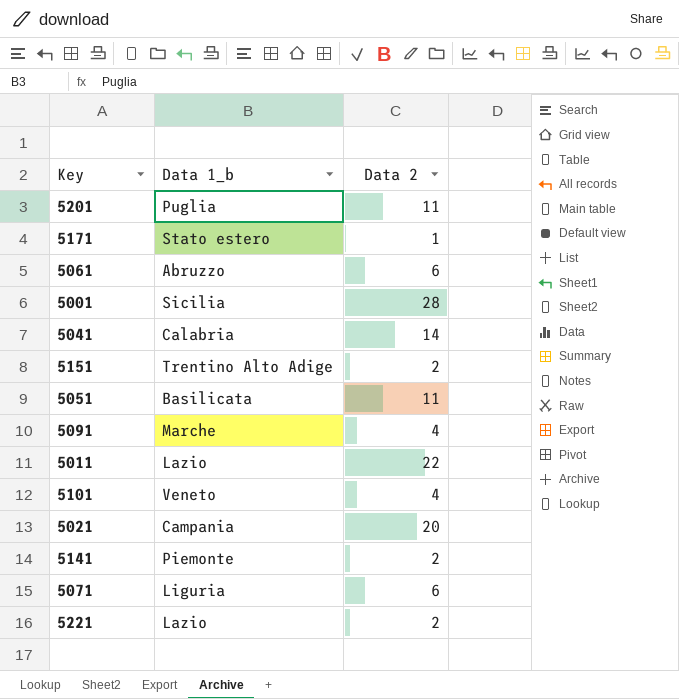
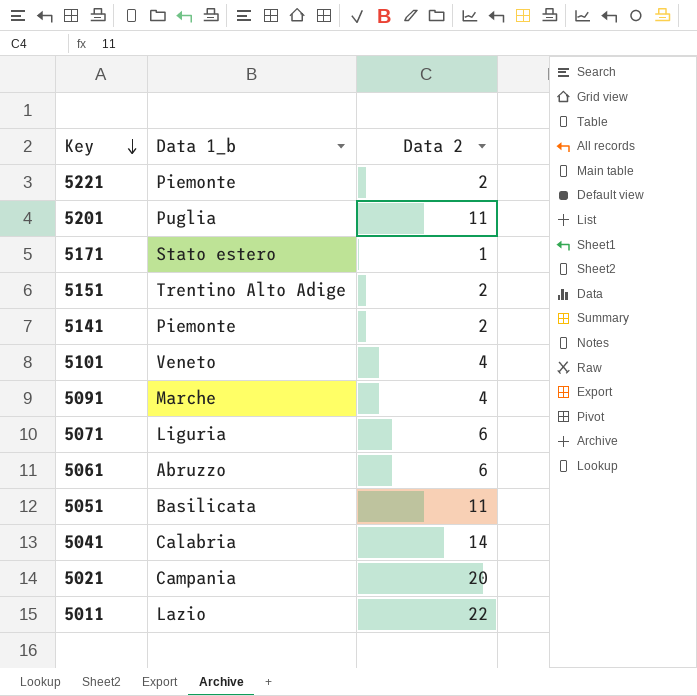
row order: none -> Key descending
row 5001: Sicilia | 28 -> none
5221 | Data 1_b: Lazio -> Piemonte

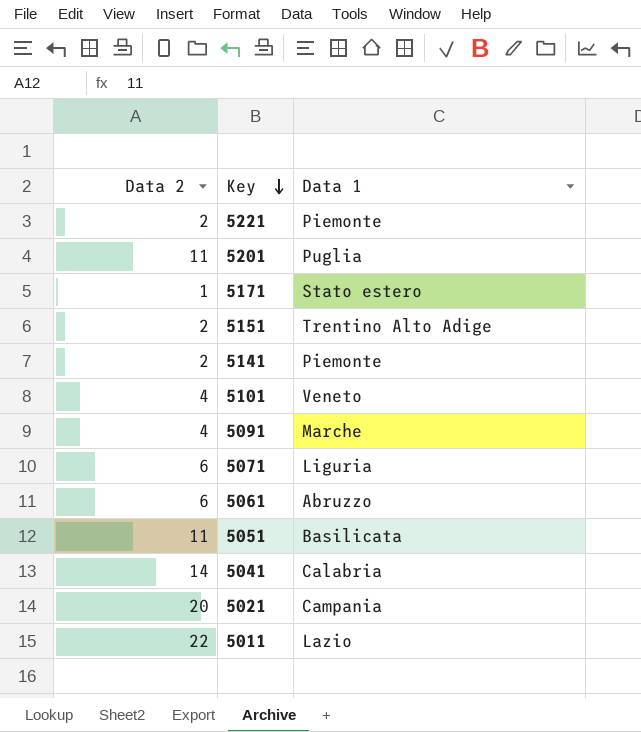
column Data 2 | position: 3 -> 1
column name: Data 1_b -> Data 1

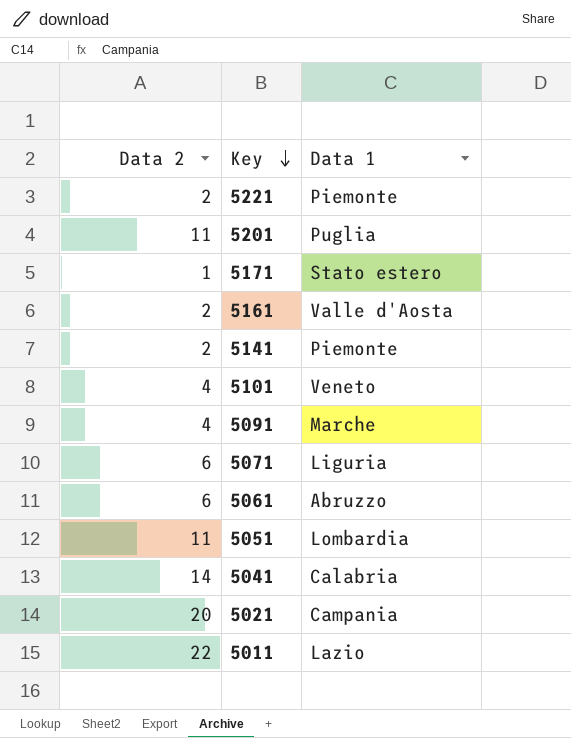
row 5151: 2 | Trentino Alto Adige -> none
row 5161: none -> 2 | Valle d'Aosta
5051 | Data 1: Basilicata -> Lombardia

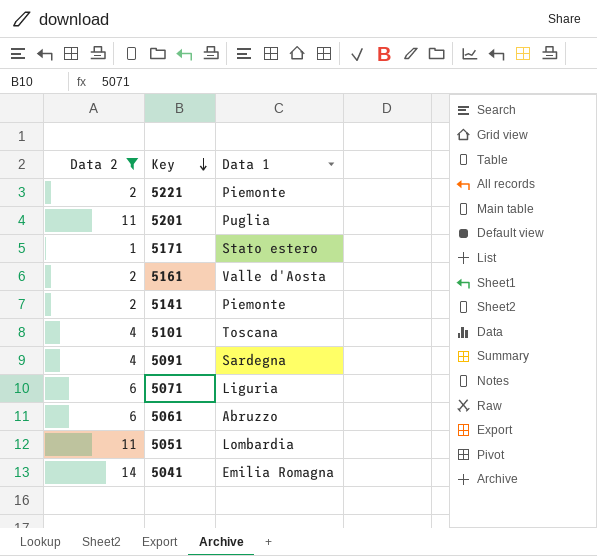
filter: none -> Data 2 <= 14
5101 | Data 1: Veneto -> Toscana
5091 | Data 1: Marche -> Sardegna
5041 | Data 1: Calabria -> Emilia Romagna

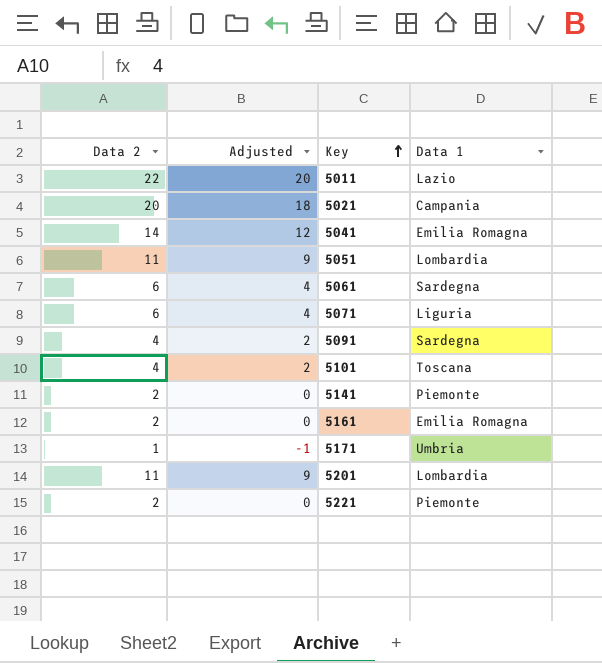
filter: Data 2 <= 14 -> none
row order: Key descending -> Key ascending
column Adjusted | formula: none -> [Data 2] - 2
5061 | Data 1: Abruzzo -> Sardegna
5161 | Data 1: Valle d'Aosta -> Emilia Romagna
5171 | Data 1: Stato estero -> Umbria
5201 | Data 1: Puglia -> Lombardia

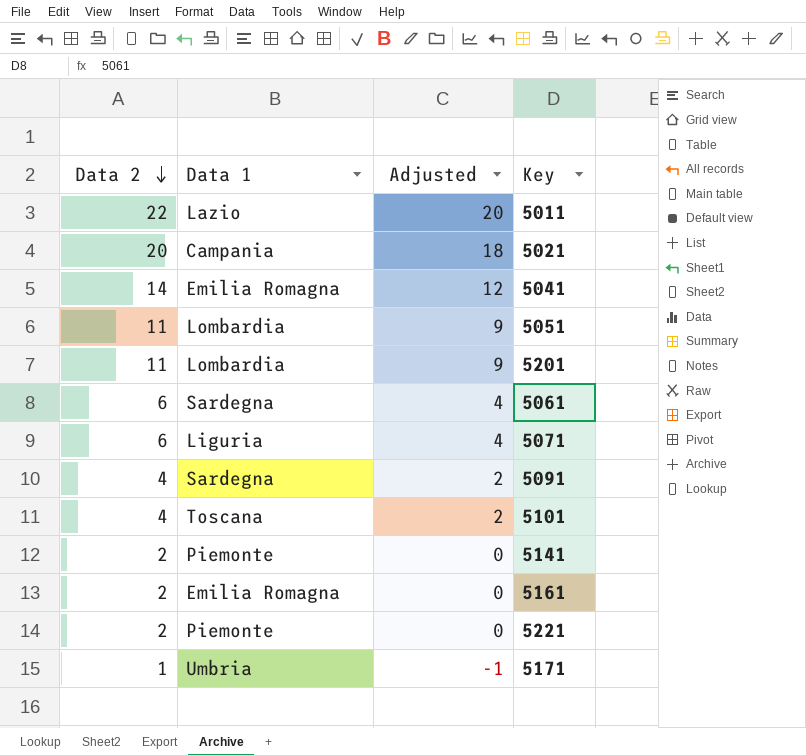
row order: Key ascending -> Data 2 descending
column Data 1 | position: 4 -> 2

